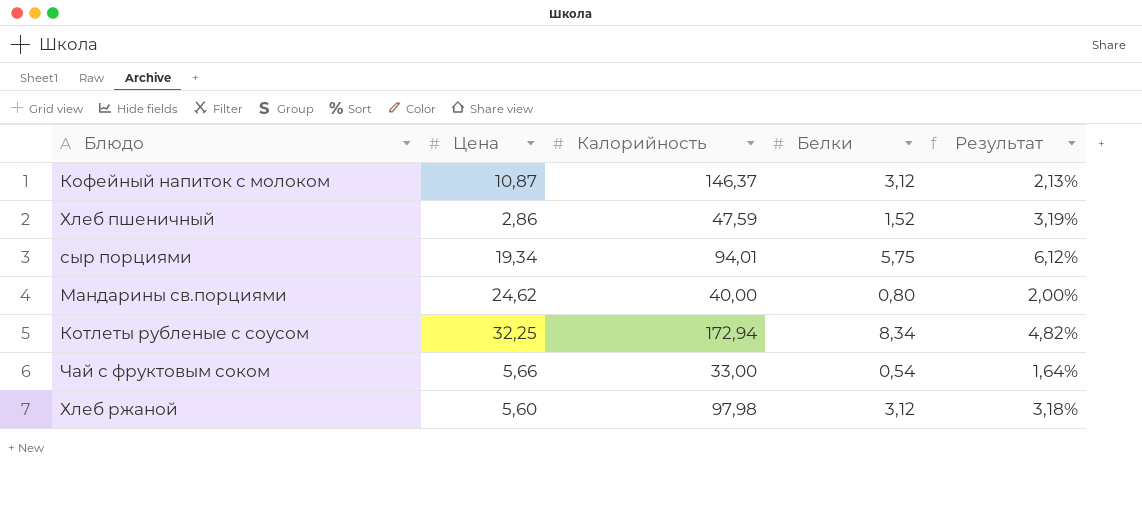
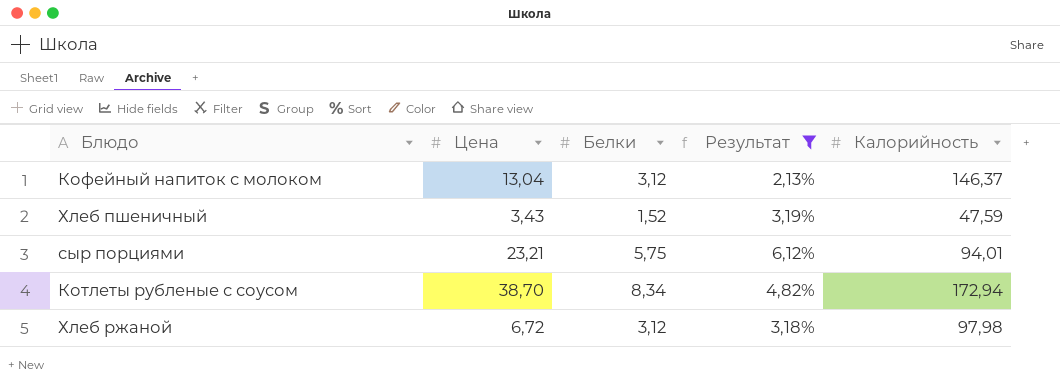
filter: none -> Результат >= 2,13%
column Калорийность | position: 3 -> 5
Кофейный напиток с молоком | Цена: 10,87 -> 13,04
Хлеб пшеничный | Цена: 2,86 -> 3,43
сыр порциями | Цена: 19,34 -> 23,21
Котлеты рубленые с соусом | Цена: 32,25 -> 38,70
Хлеб ржаной | Цена: 5,60 -> 6,72

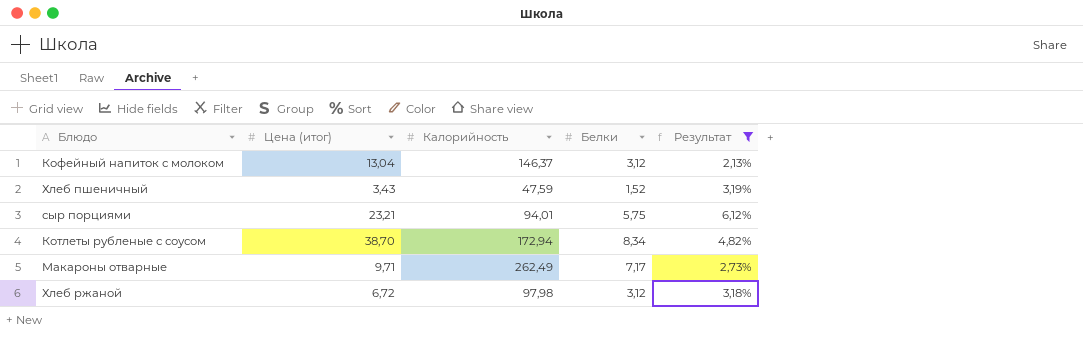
column name: Цена -> Цена (итог)
column Калорийность | position: 5 -> 3
row Макароны отварные: none -> 9,71 | 262,49 | 7,17 | 2,73%

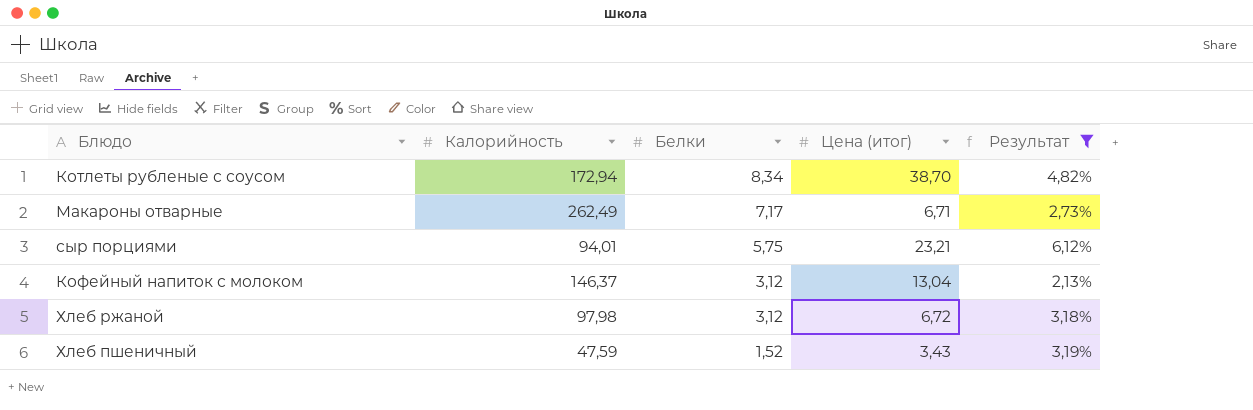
row order: none -> Белки descending
column Цена (итог) | position: 2 -> 4
Макароны отварные | Цена (итог): 9,71 -> 6,71

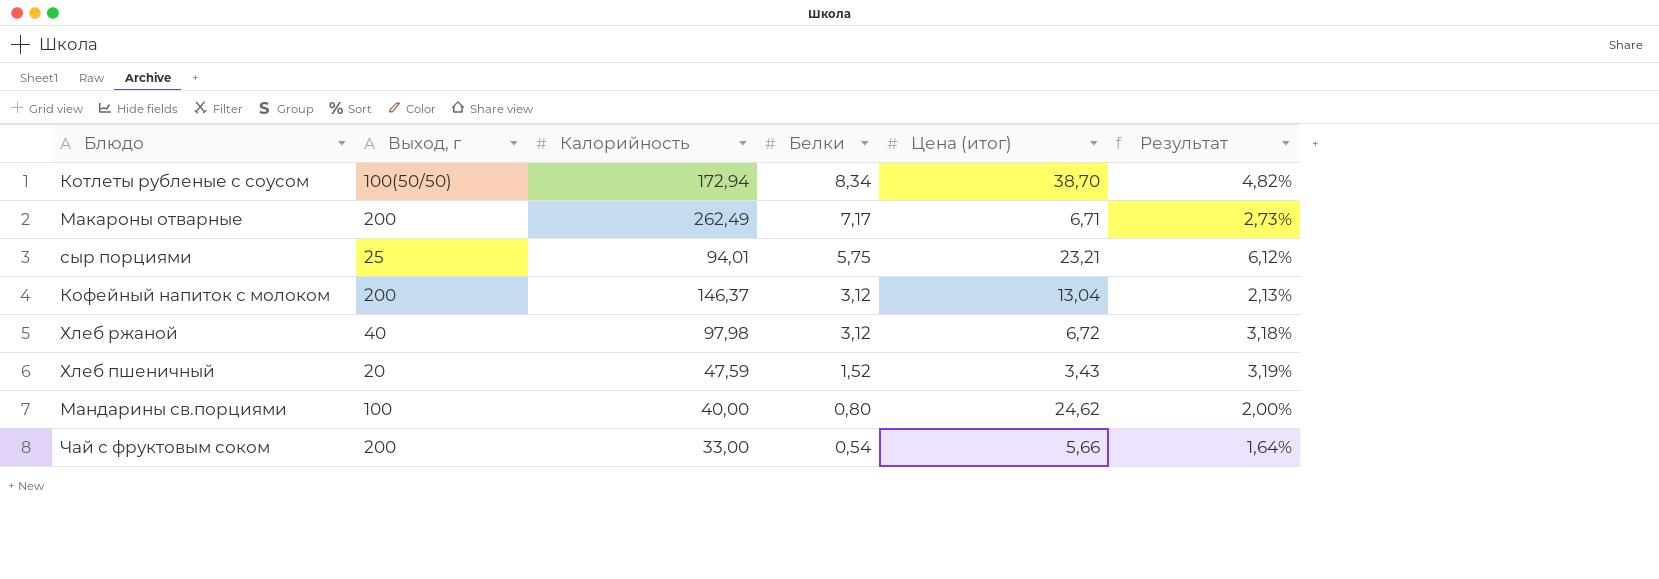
filter: Результат >= 2,13% -> none
column Выход, г | position: none -> 2

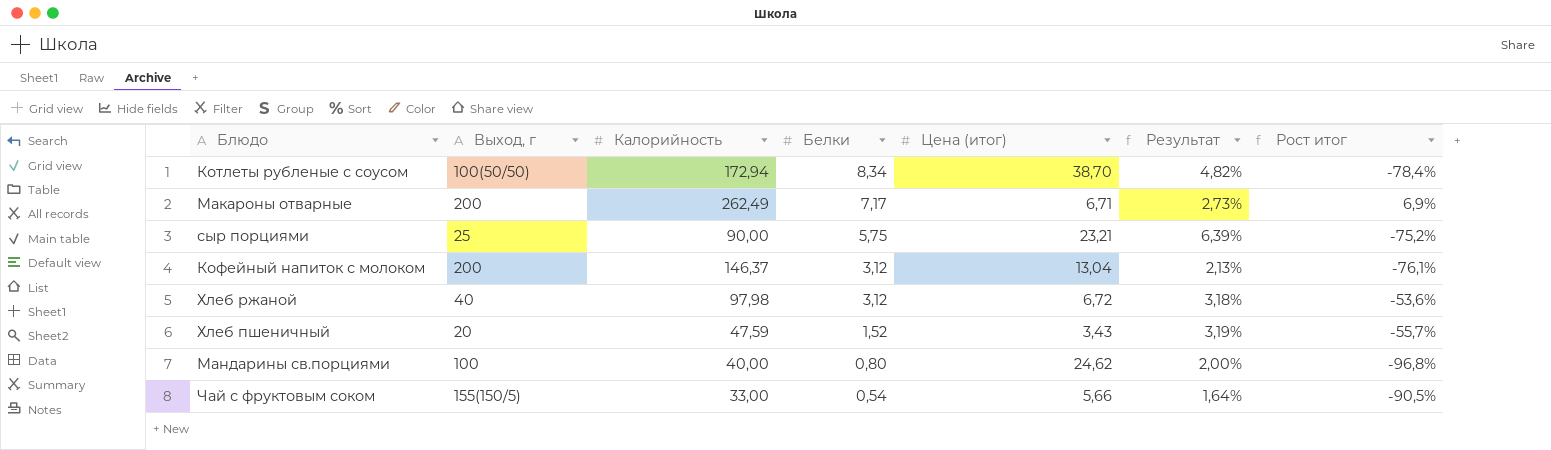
column Рост итог | formula: none -> ([Белки] - [Цена (итог)]) / [Цена (итог)]
сыр порциями | Калорийность: 94,01 -> 90,00
сыр порциями | Результат: 6,12% -> 6,39%
Чай с фруктовым соком | Выход, г: 200 -> 155(150/5)

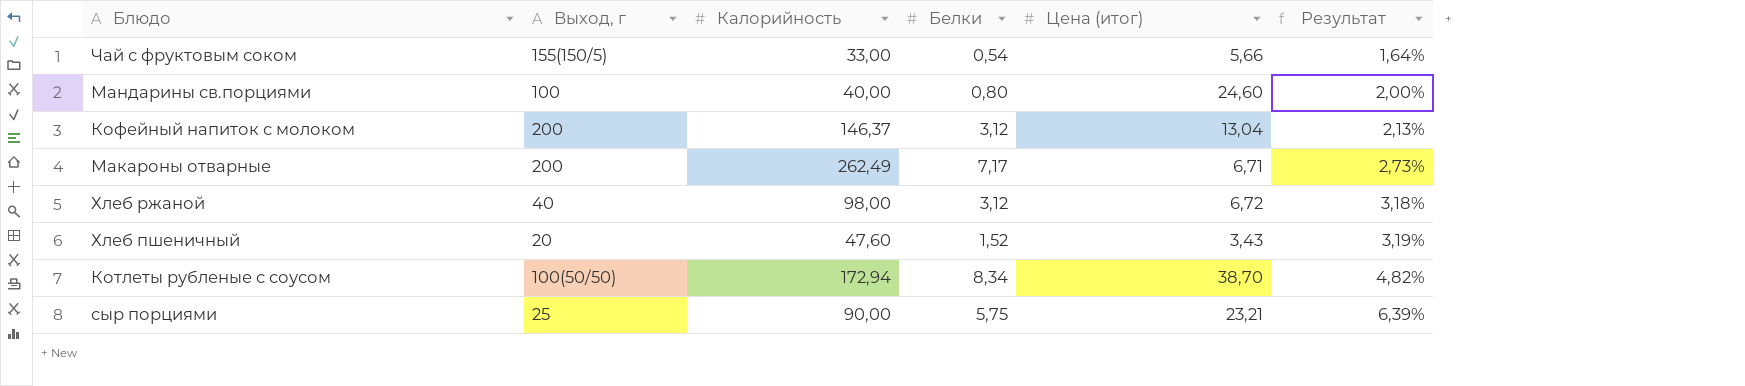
row order: Белки descending -> Результат ascending
column Рост итог | formula: ([Белки] - [Цена (итог)]) / [Цена (итог)] -> none
Мандарины св.порциями | Цена (итог): 24,62 -> 24,60
Хлеб ржаной | Калорийность: 97,98 -> 98,00
Хлеб пшеничный | Калорийность: 47,59 -> 47,60

